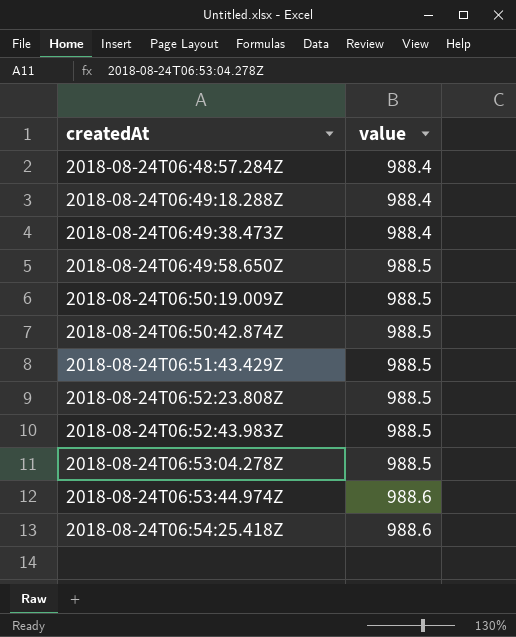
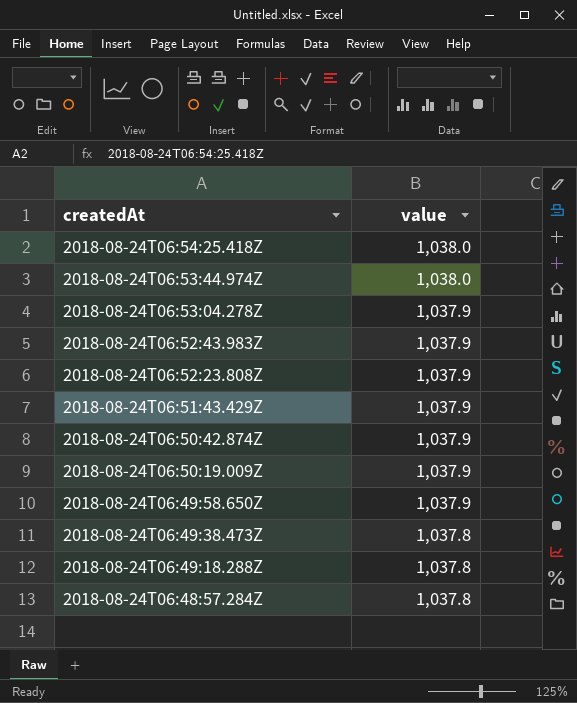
row order: createdAt ascending -> createdAt descending
2018-08-24T06:54:25.418Z | value: 988.6 -> 1,038.0
2018-08-24T06:53:44.974Z | value: 988.6 -> 1,038.0
2018-08-24T06:53:04.278Z | value: 988.5 -> 1,037.9
2018-08-24T06:52:43.983Z | value: 988.5 -> 1,037.9
2018-08-24T06:52:23.808Z | value: 988.5 -> 1,037.9
2018-08-24T06:51:43.429Z | value: 988.5 -> 1,037.9
2018-08-24T06:50:42.874Z | value: 988.5 -> 1,037.9
2018-08-24T06:50:19.009Z | value: 988.5 -> 1,037.9
2018-08-24T06:49:58.650Z | value: 988.5 -> 1,037.9
2018-08-24T06:49:38.473Z | value: 988.4 -> 1,037.8
2018-08-24T06:49:18.288Z | value: 988.4 -> 1,037.8
2018-08-24T06:48:57.284Z | value: 988.4 -> 1,037.8

